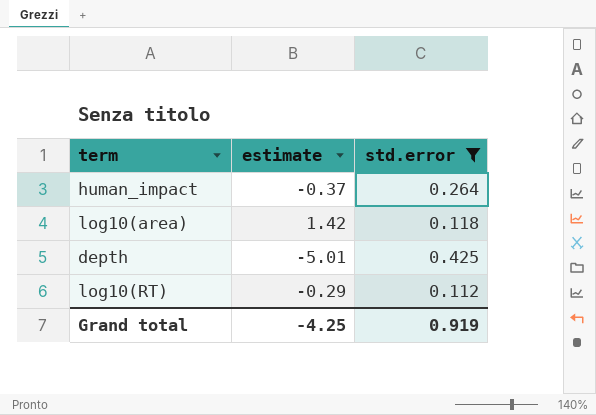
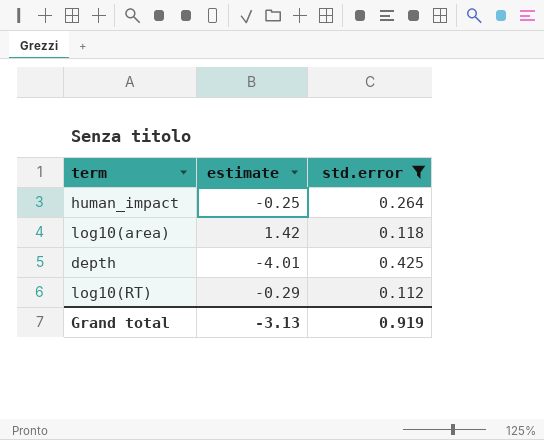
human_impact | estimate: -0.37 -> -0.25
depth | estimate: -5.01 -> -4.01
Grand total | estimate: -4.25 -> -3.13

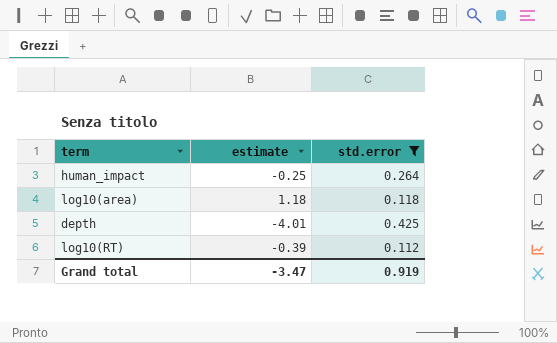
log10(area) | estimate: 1.42 -> 1.18
log10(RT) | estimate: -0.29 -> -0.39
Grand total | estimate: -3.13 -> -3.47

